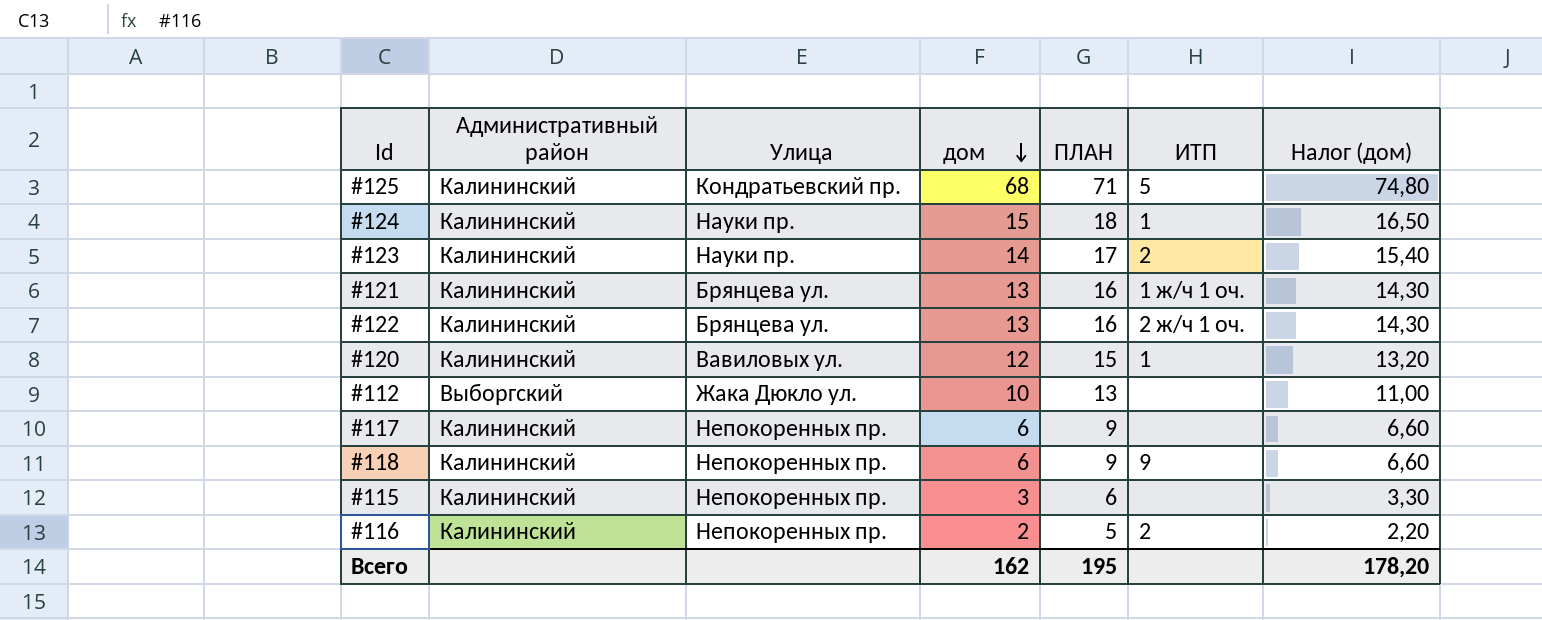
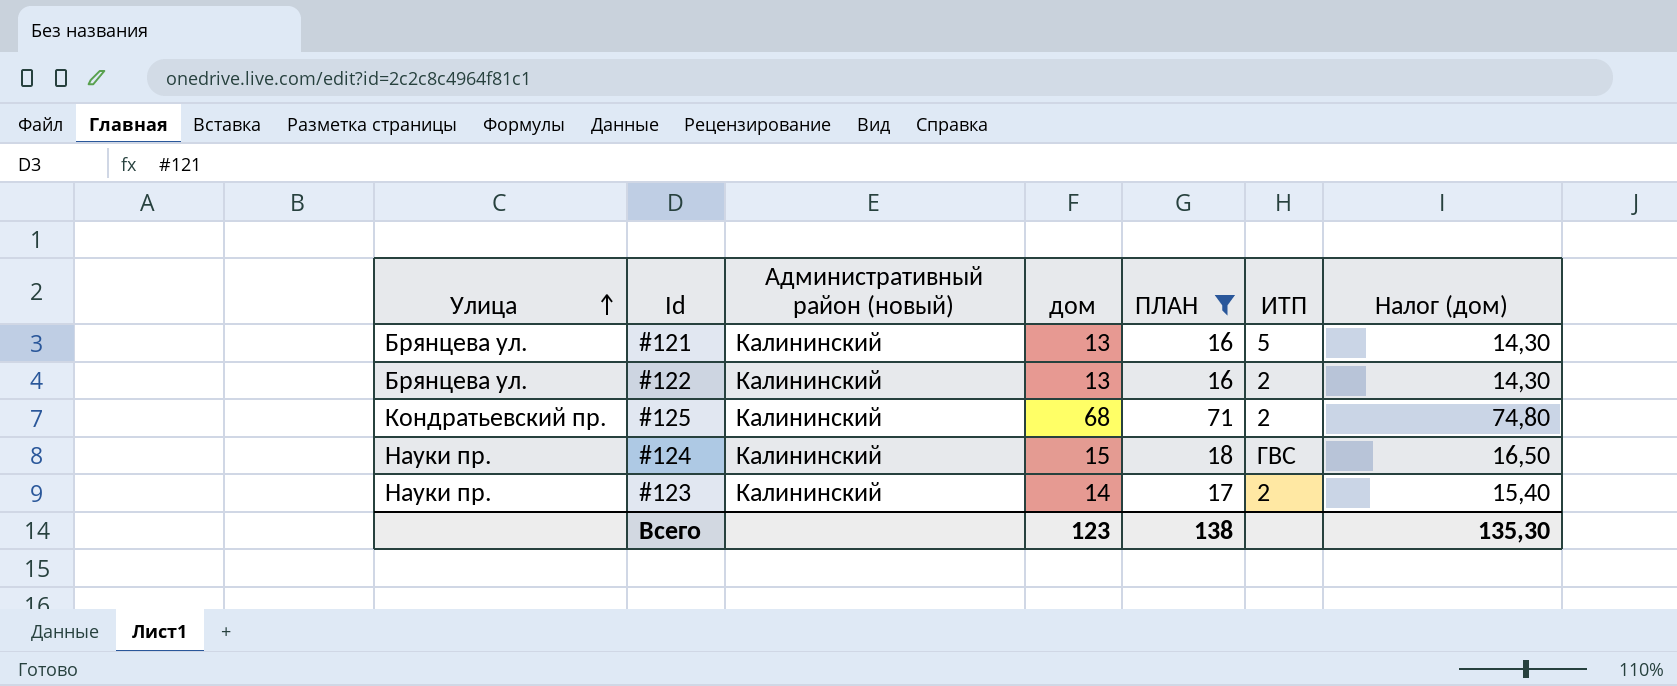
filter: none -> ПЛАН >= 16
row order: дом descending -> Улица ascending
column Улица | position: 3 -> 1
column name: Административный район -> Административный район (новый)
#121 | ИТП: 1 ж/ч 1 оч. -> 5
#122 | ИТП: 2 ж/ч 1 оч. -> 2
#125 | ИТП: 5 -> 2
#124 | ИТП: 1 -> ГВС
Всего | дом: 162 -> 123
Всего | ПЛАН: 195 -> 138
Всего | Налог (дом): 178,20 -> 135,30

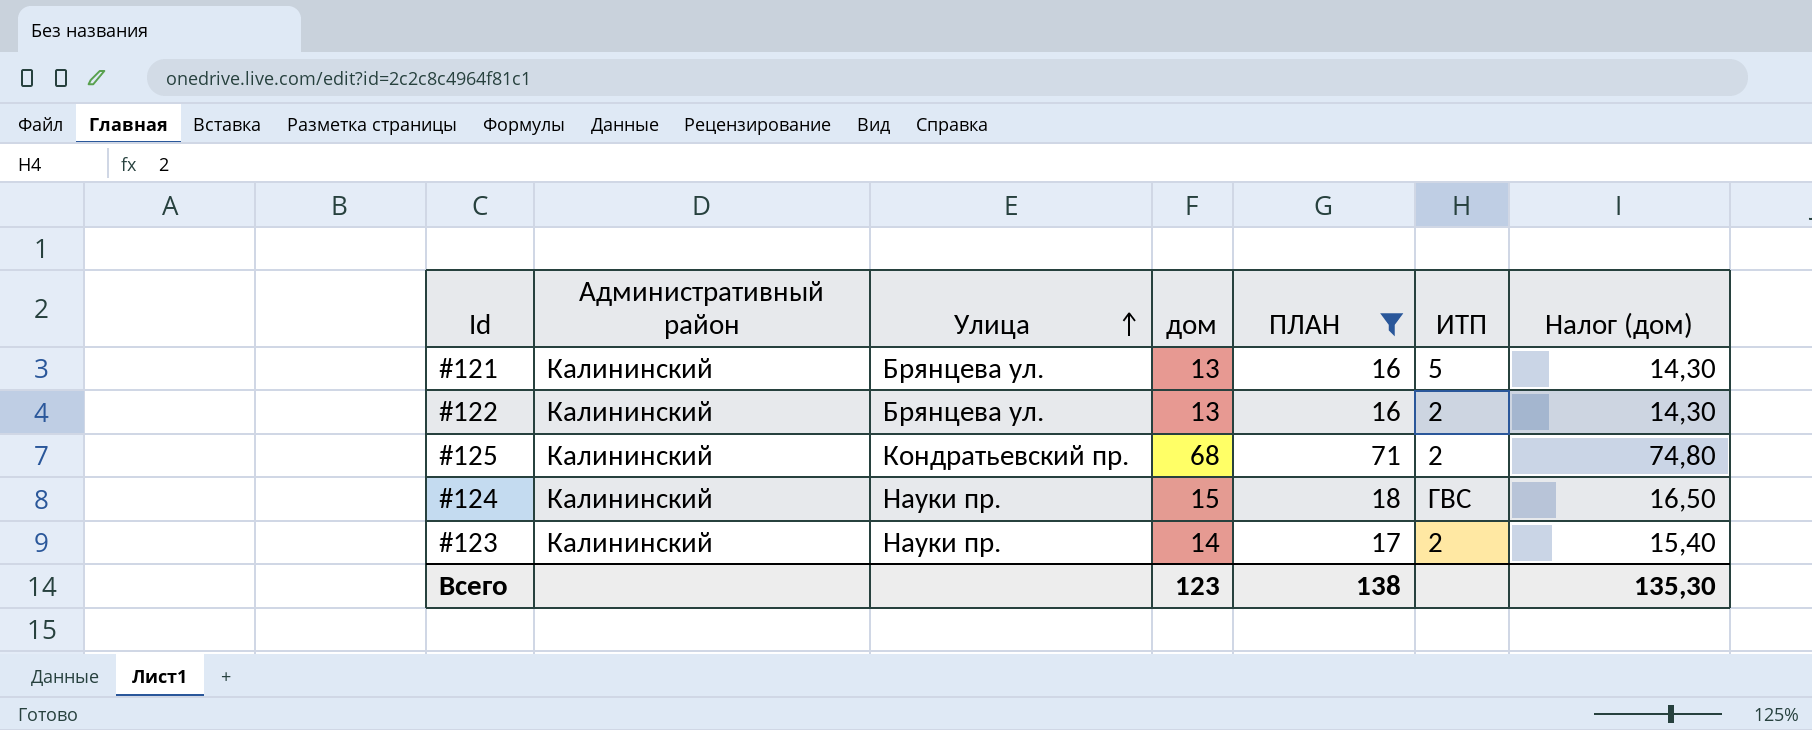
column name: Административный район (новый) -> Административный район
column Улица | position: 1 -> 3

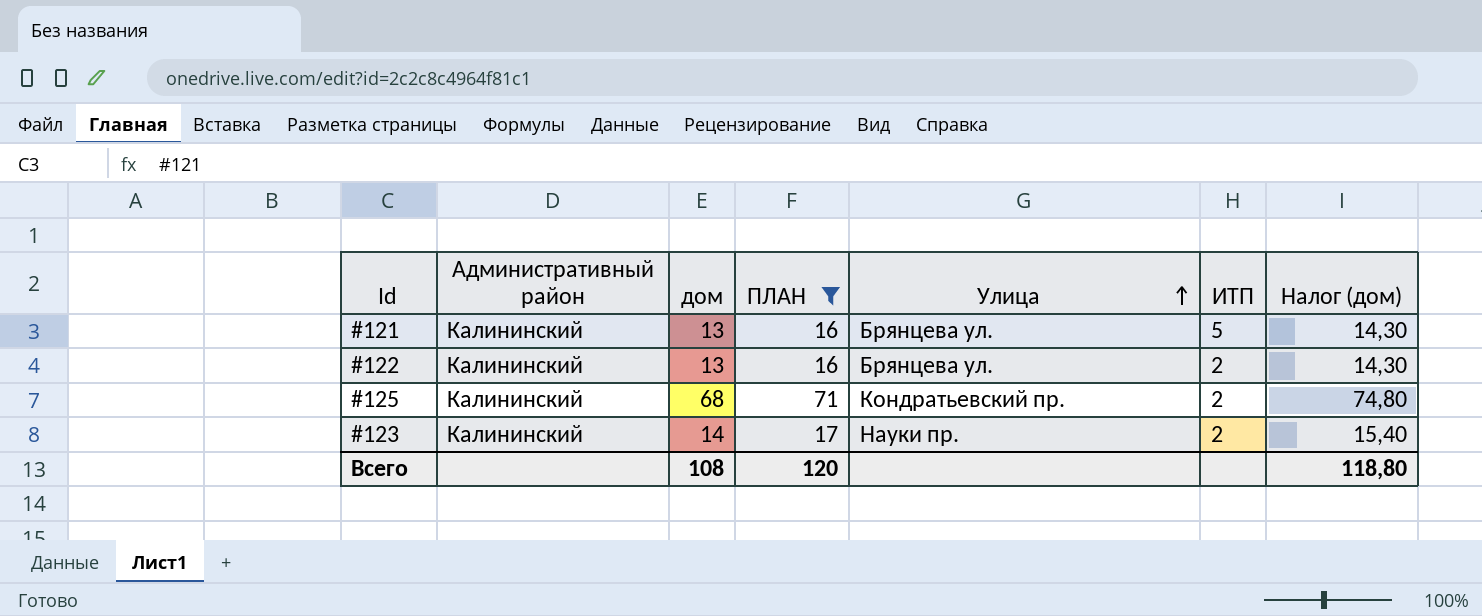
column Улица | position: 3 -> 5
row #124: Калининский | Науки пр. | 15 | 18 | ГВС | 16,50 -> none
Всего | дом: 123 -> 108
Всего | ПЛАН: 138 -> 120
Всего | Налог (дом): 135,30 -> 118,80

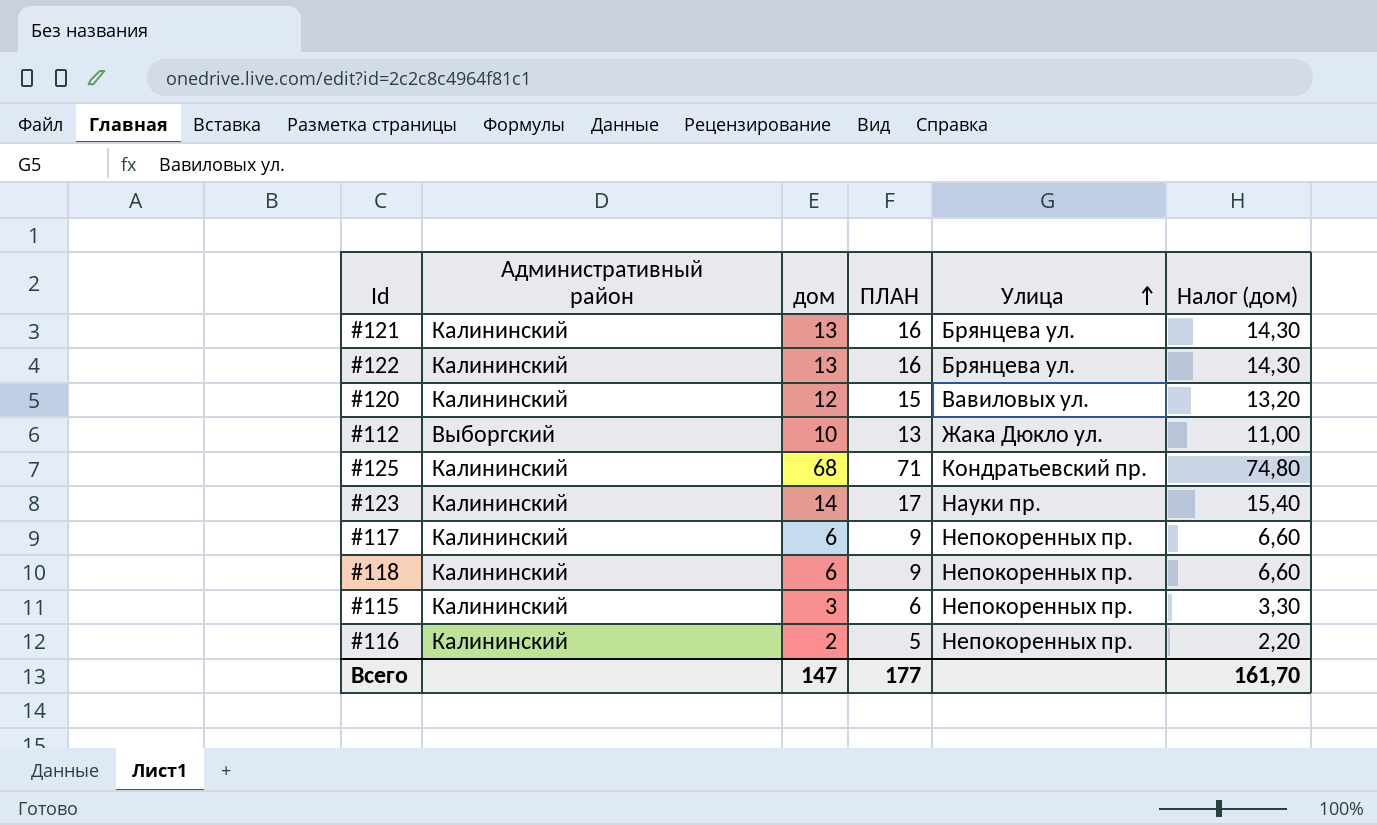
filter: ПЛАН >= 16 -> none
column ИТП | position: 6 -> none
Всего | дом: 108 -> 147
Всего | ПЛАН: 120 -> 177
Всего | Налог (дом): 118,80 -> 161,70

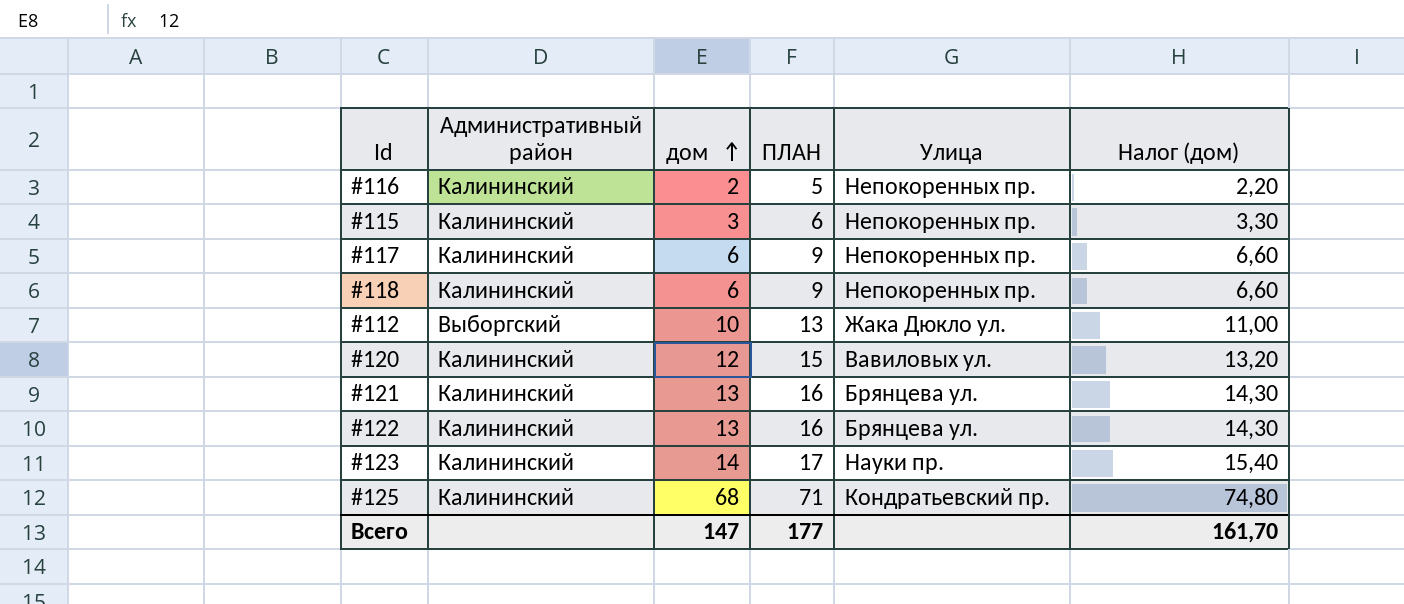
row order: Улица ascending -> дом ascending

